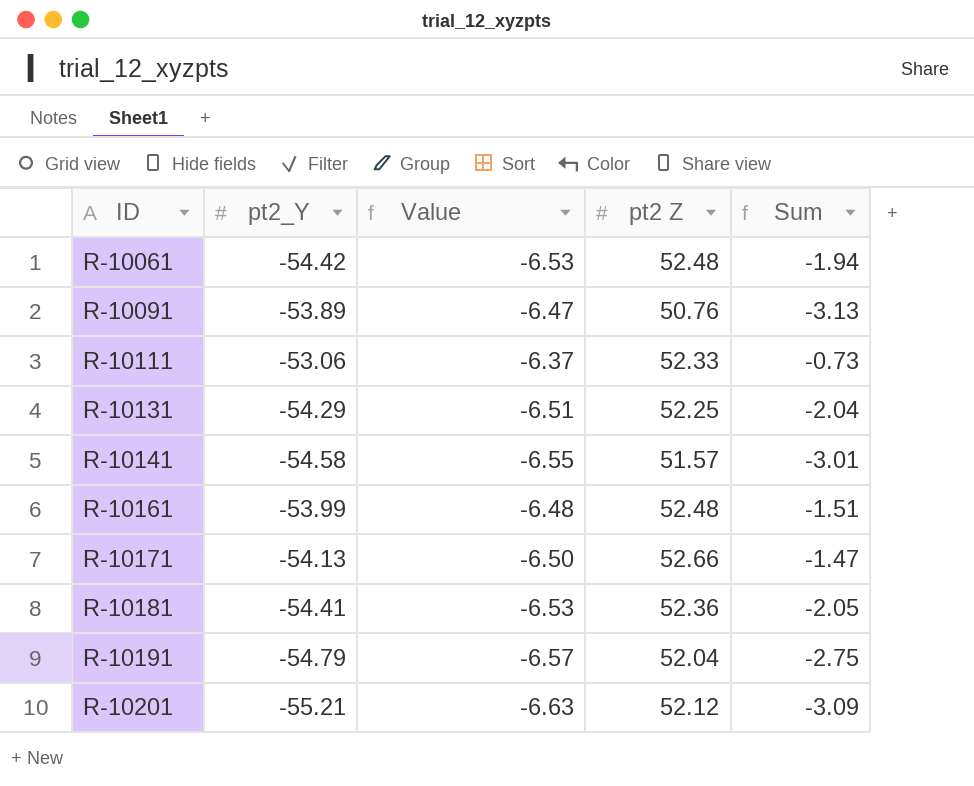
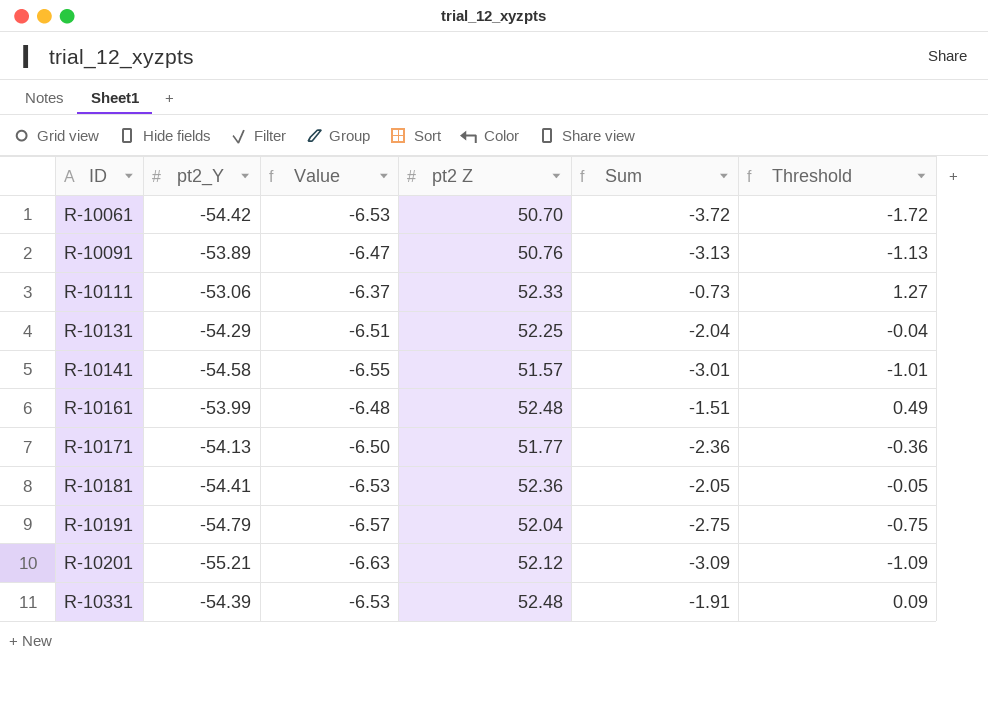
column Threshold | formula: none -> [Sum] + 2
R-10061 | pt2 Z: 52.48 -> 50.70
R-10061 | Sum: -1.94 -> -3.72
R-10171 | pt2 Z: 52.66 -> 51.77
R-10171 | Sum: -1.47 -> -2.36
row R-10331: none -> -54.39 | -6.53 | 52.48 | -1.91 | 0.09

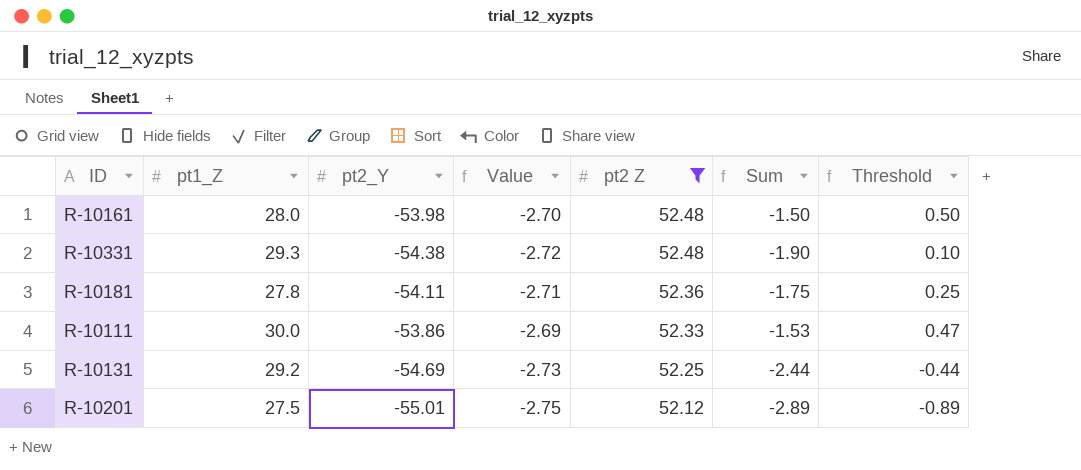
filter: none -> pt2 Z >= 52.12
row order: ID ascending -> pt2 Z descending
column pt1_Z | position: none -> 2
column Value | formula: [pt2_Y] * 0.12 -> [pt2_Y] * 0.05
R-10161 | pt2_Y: -53.99 -> -53.98
R-10161 | Sum: -1.51 -> -1.50
R-10161 | Threshold: 0.49 -> 0.50
R-10331 | pt2_Y: -54.39 -> -54.38
R-10331 | Sum: -1.91 -> -1.90
R-10331 | Threshold: 0.09 -> 0.10
R-10181 | pt2_Y: -54.41 -> -54.11
R-10181 | Sum: -2.05 -> -1.75
R-10181 | Threshold: -0.05 -> 0.25
R-10111 | pt2_Y: -53.06 -> -53.86
R-10111 | Sum: -0.73 -> -1.53
R-10111 | Threshold: 1.27 -> 0.47
R-10131 | pt2_Y: -54.29 -> -54.69
R-10131 | Sum: -2.04 -> -2.44
R-10131 | Threshold: -0.04 -> -0.44
R-10201 | pt2_Y: -55.21 -> -55.01
R-10201 | Sum: -3.09 -> -2.89
R-10201 | Threshold: -1.09 -> -0.89

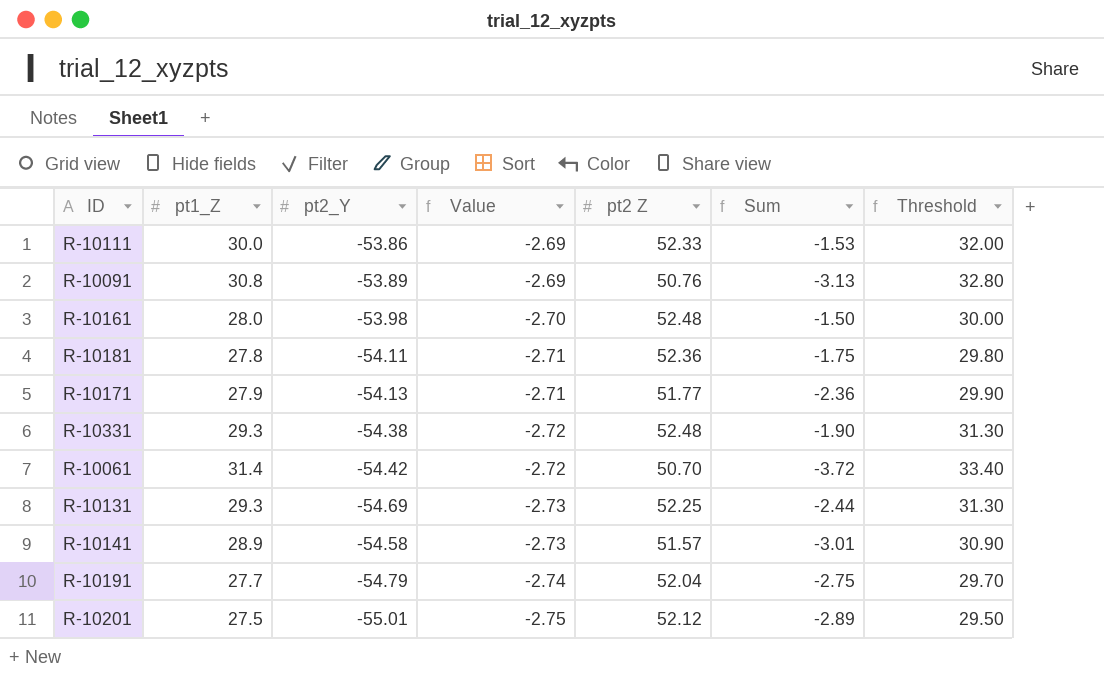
filter: pt2 Z >= 52.12 -> none
row order: pt2 Z descending -> Value descending
column Threshold | formula: [Sum] + 2 -> [pt1_Z] + 2
R-10131 | pt1_Z: 29.2 -> 29.3

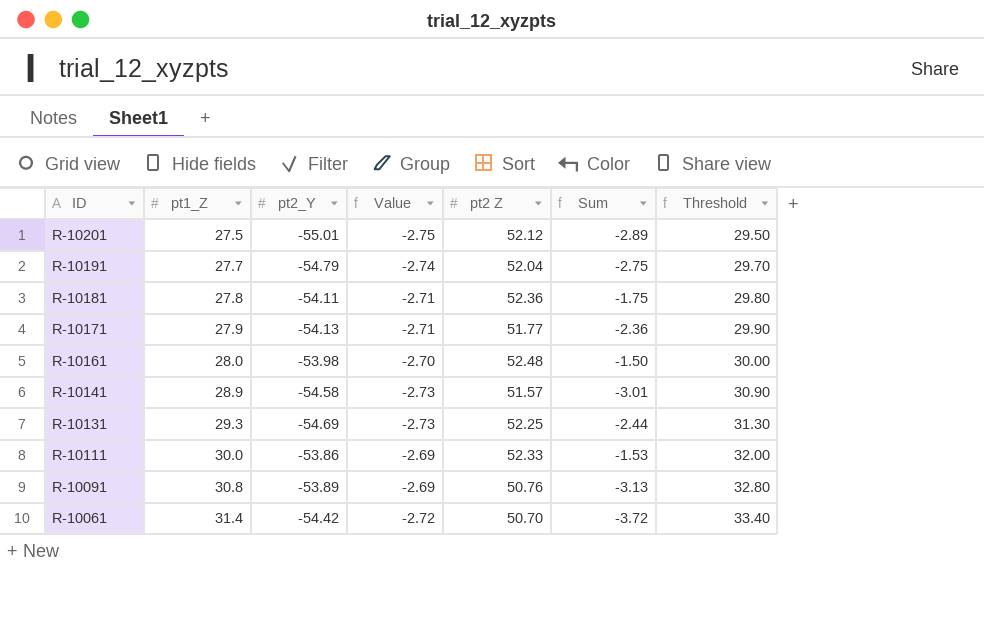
row order: Value descending -> ID descending
row R-10331: 29.3 | -54.38 | -2.72 | 52.48 | -1.90 | 31.30 -> none

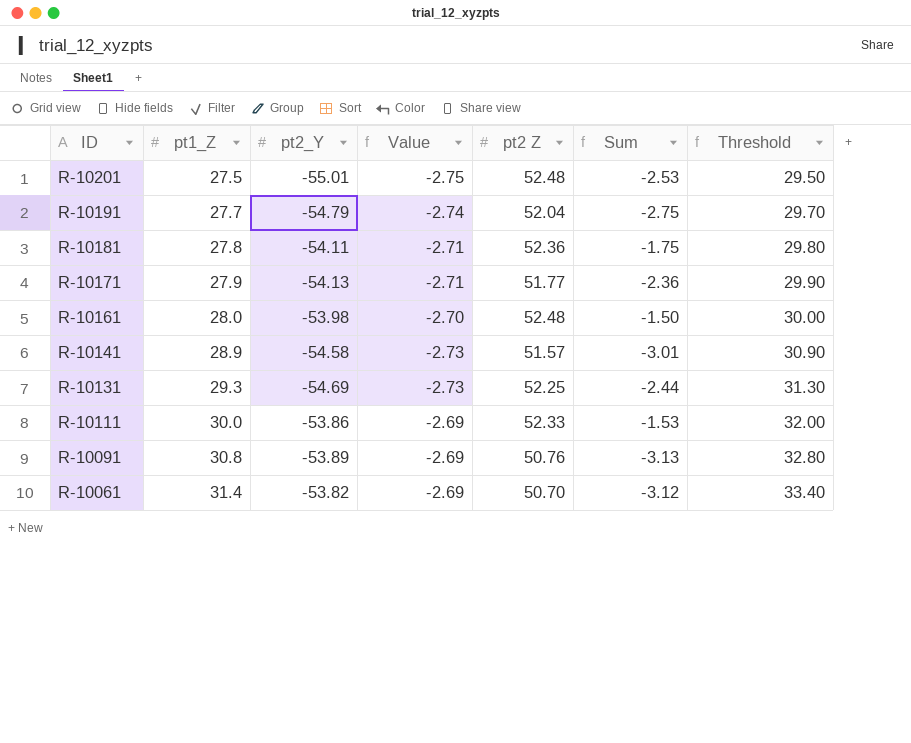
R-10201 | pt2 Z: 52.12 -> 52.48
R-10201 | Sum: -2.89 -> -2.53
R-10061 | pt2_Y: -54.42 -> -53.82
R-10061 | Value: -2.72 -> -2.69
R-10061 | Sum: -3.72 -> -3.12

